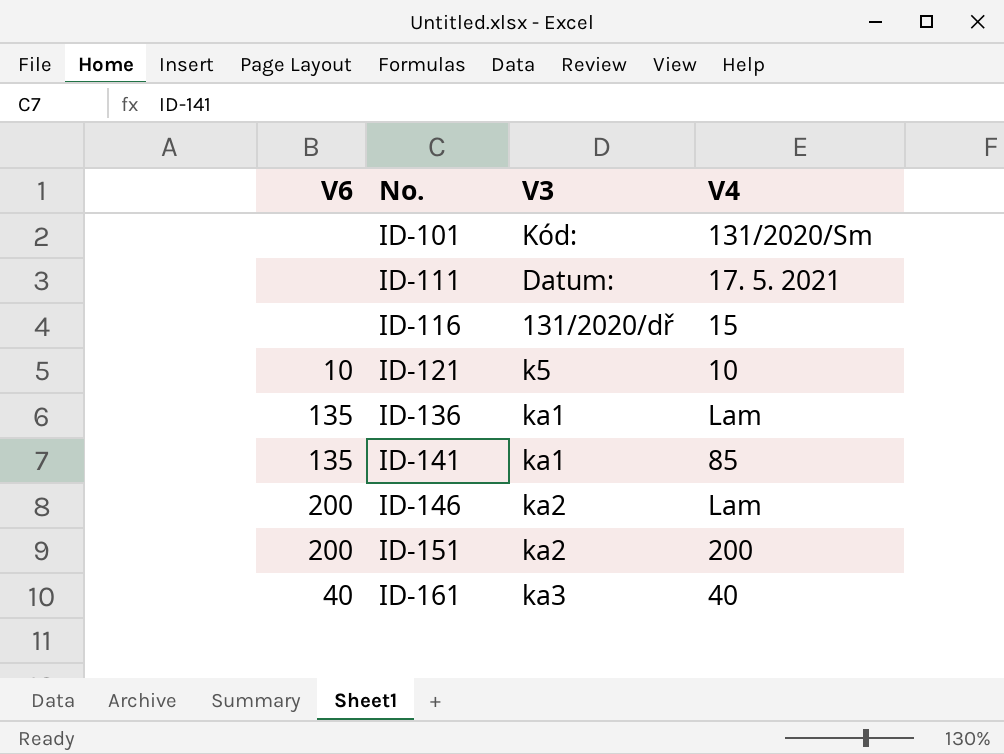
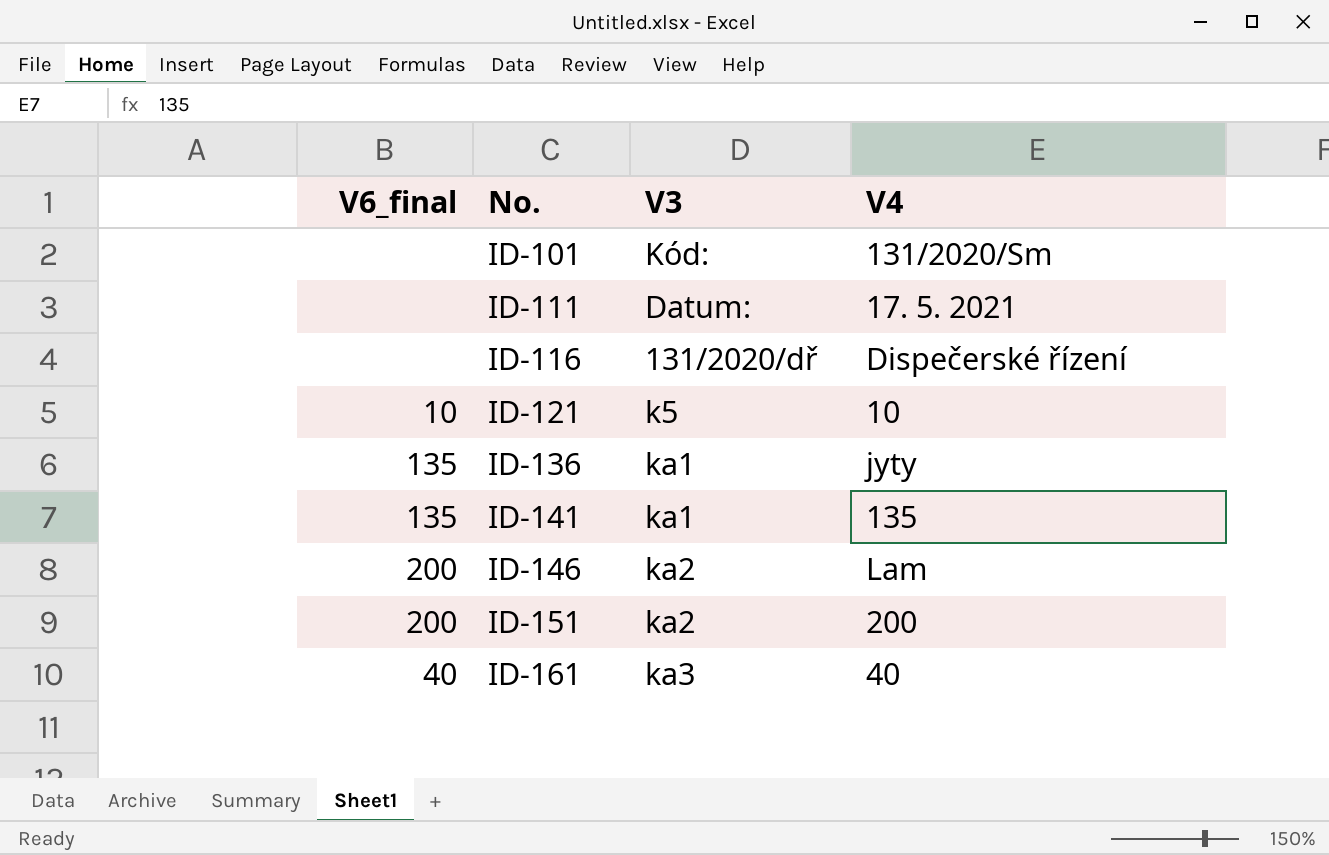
column name: V6 -> V6_final
ID-116 | V4: 15 -> Dispečerské řízení
ID-136 | V4: Lam -> jyty
ID-141 | V4: 85 -> 135

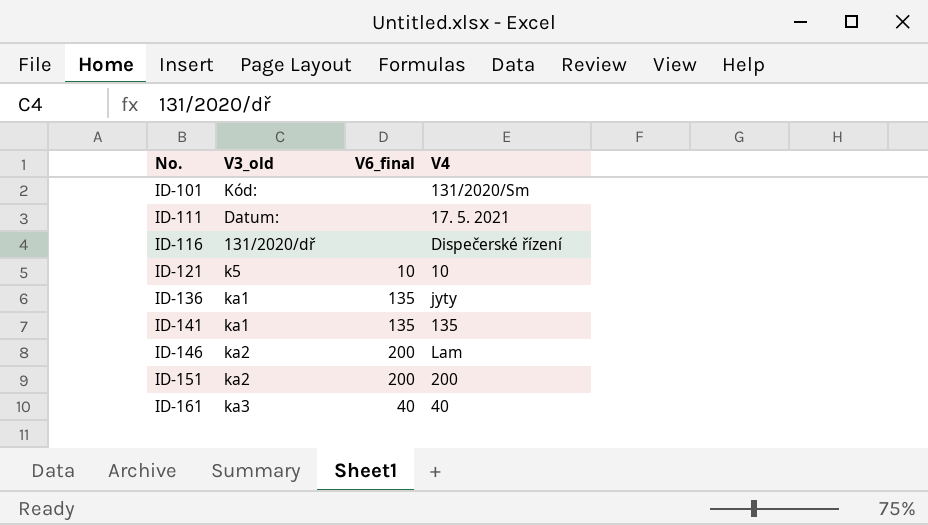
column name: V3 -> V3_old
column V6_final | position: 1 -> 3

